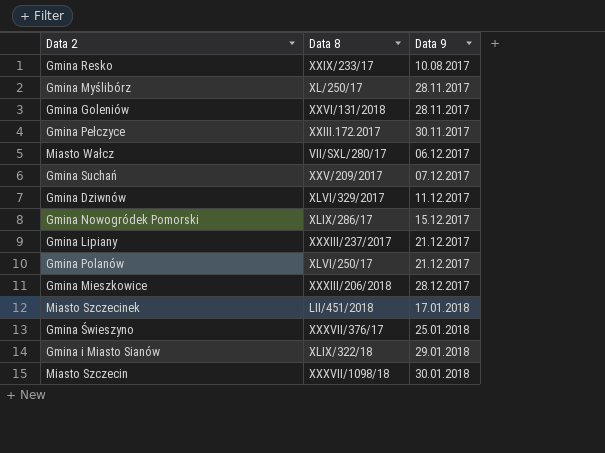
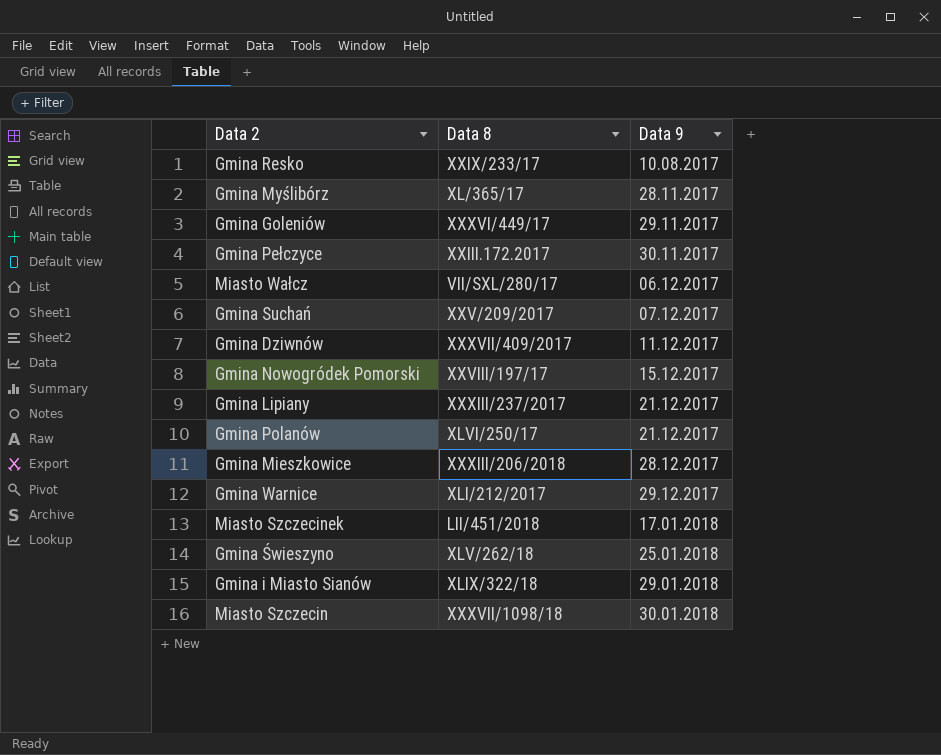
Gmina Myślibórz | Data 8: XL/250/17 -> XL/365/17
Gmina Goleniów | Data 8: XXVI/131/2018 -> XXXVI/449/17
Gmina Goleniów | Data 9: 28.11.2017 -> 29.11.2017
Gmina Dziwnów | Data 8: XLVI/329/2017 -> XXXVII/409/2017
Gmina Nowogródek Pomorski | Data 8: XLIX/286/17 -> XXVIII/197/17
row Gmina Warnice: none -> XLI/212/2017 | 29.12.2017
Gmina Świeszyno | Data 8: XXXVII/376/17 -> XLV/262/18

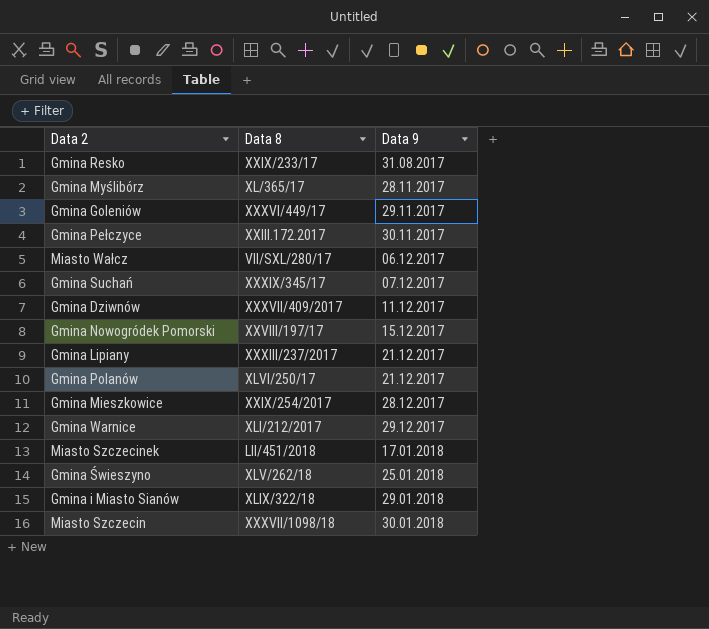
Gmina Resko | Data 9: 10.08.2017 -> 31.08.2017
Gmina Suchań | Data 8: XXV/209/2017 -> XXXIX/345/17
Gmina Mieszkowice | Data 8: XXXIII/206/2018 -> XXIX/254/2017

